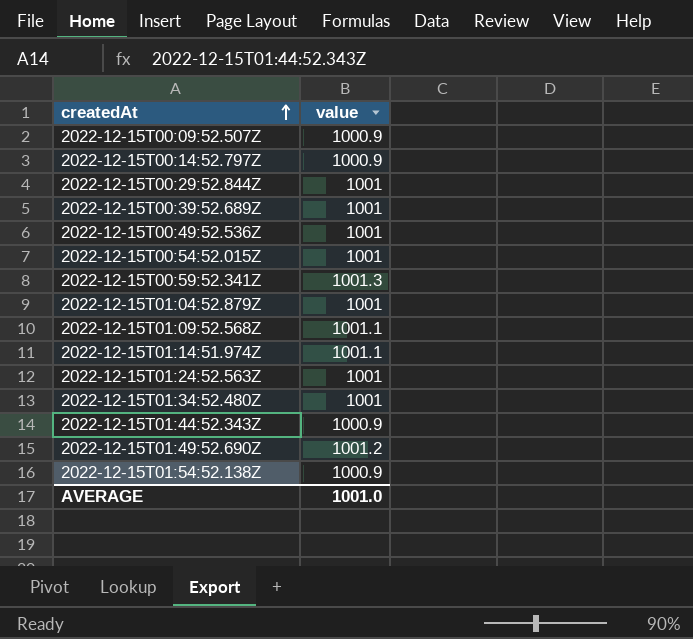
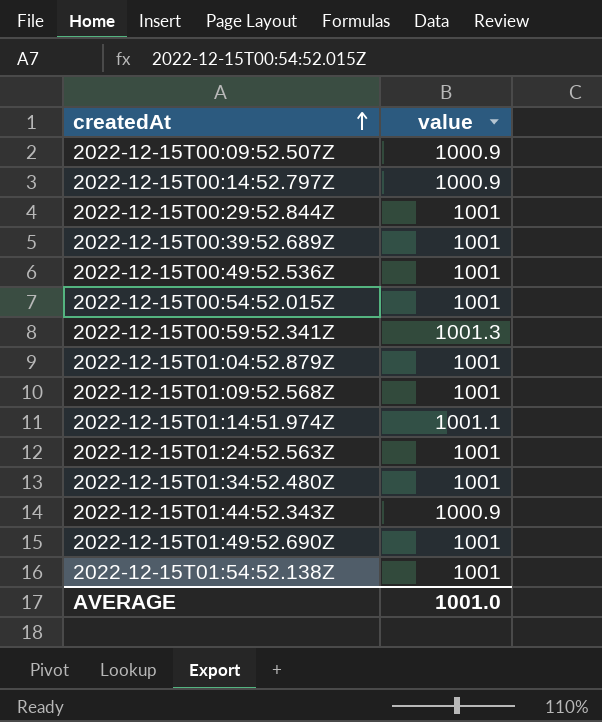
2022-12-15T01:09:52.568Z | value: 1001.1 -> 1001
2022-12-15T01:49:52.690Z | value: 1001.2 -> 1001
2022-12-15T01:54:52.138Z | value: 1000.9 -> 1001

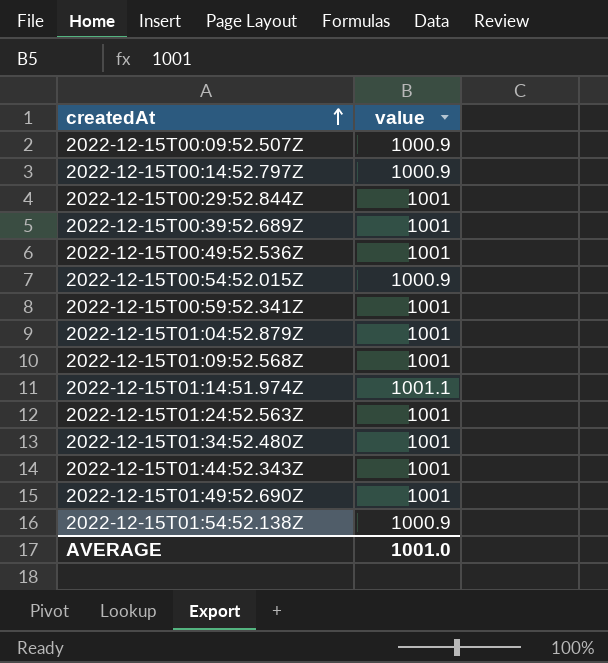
2022-12-15T00:54:52.015Z | value: 1001 -> 1000.9
2022-12-15T00:59:52.341Z | value: 1001.3 -> 1001
2022-12-15T01:44:52.343Z | value: 1000.9 -> 1001
2022-12-15T01:54:52.138Z | value: 1001 -> 1000.9

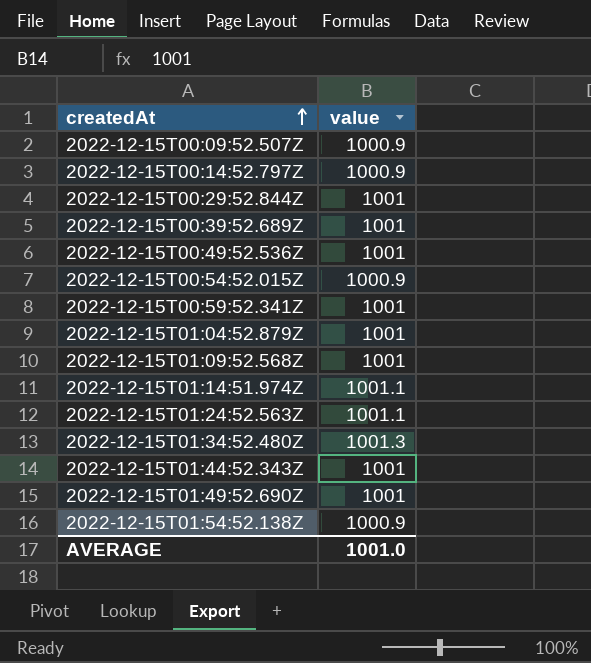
2022-12-15T01:24:52.563Z | value: 1001 -> 1001.1
2022-12-15T01:34:52.480Z | value: 1001 -> 1001.3

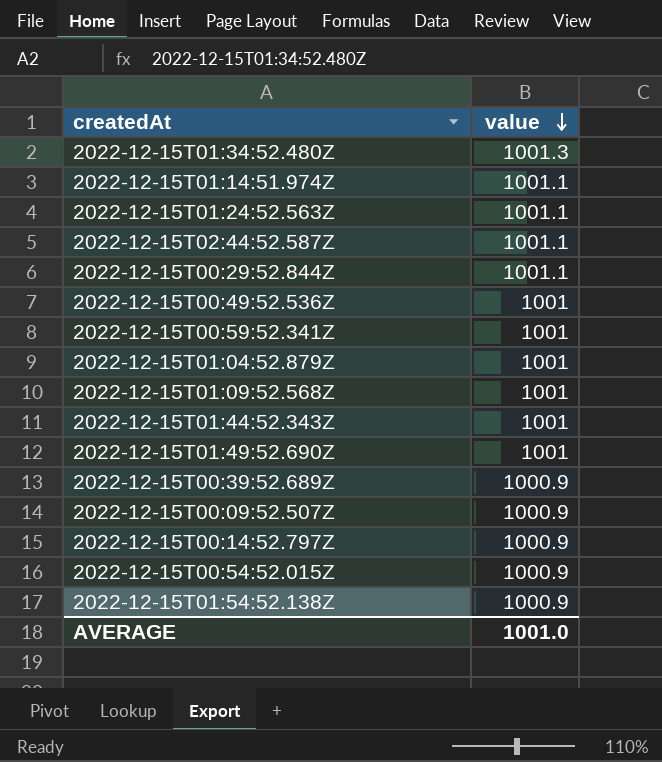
row order: createdAt ascending -> value descending
row 2022-12-15T02:44:52.587Z: none -> 1001.1
2022-12-15T00:29:52.844Z | value: 1001 -> 1001.1
2022-12-15T00:39:52.689Z | value: 1001 -> 1000.9

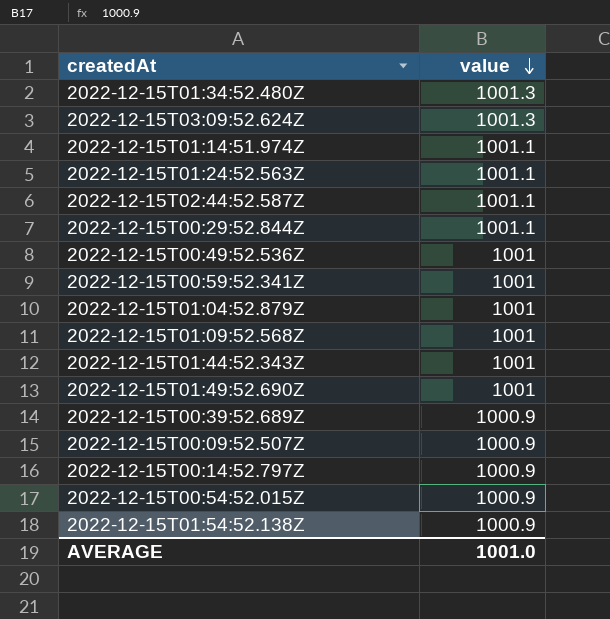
row 2022-12-15T03:09:52.624Z: none -> 1001.3

